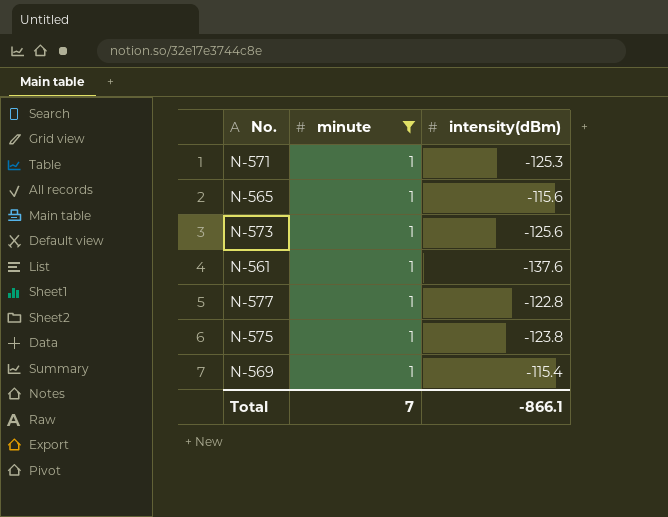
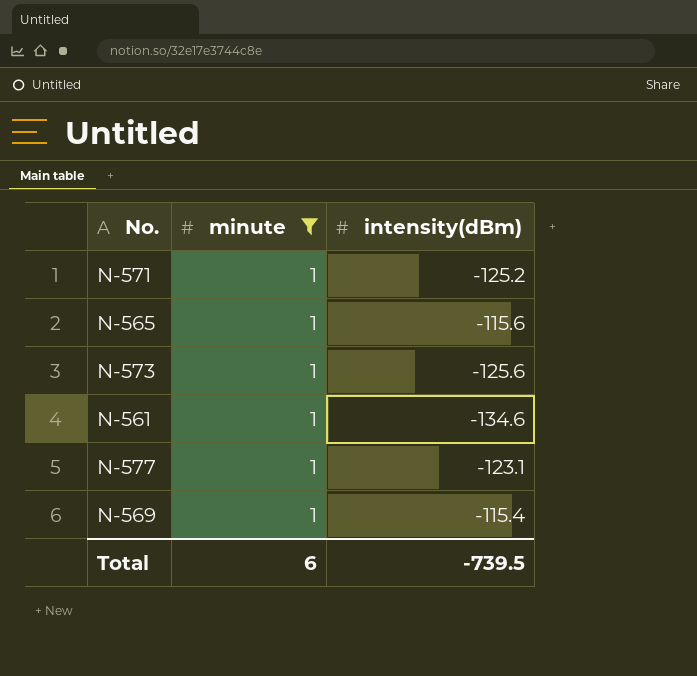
row N-575: 1 | -123.8 -> none
N-571 | intensity(dBm): -125.3 -> -125.2
N-561 | intensity(dBm): -137.6 -> -134.6
N-577 | intensity(dBm): -122.8 -> -123.1
Total | minute: 7 -> 6
Total | intensity(dBm): -866.1 -> -739.5

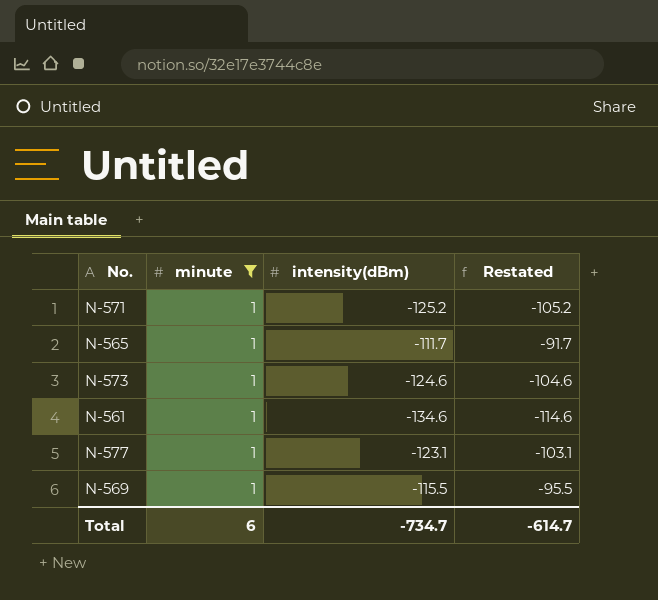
column Restated | formula: none -> [intensity(dBm)] + 20
N-565 | intensity(dBm): -115.6 -> -111.7
N-573 | intensity(dBm): -125.6 -> -124.6
N-569 | intensity(dBm): -115.4 -> -115.5
Total | intensity(dBm): -739.5 -> -734.7

